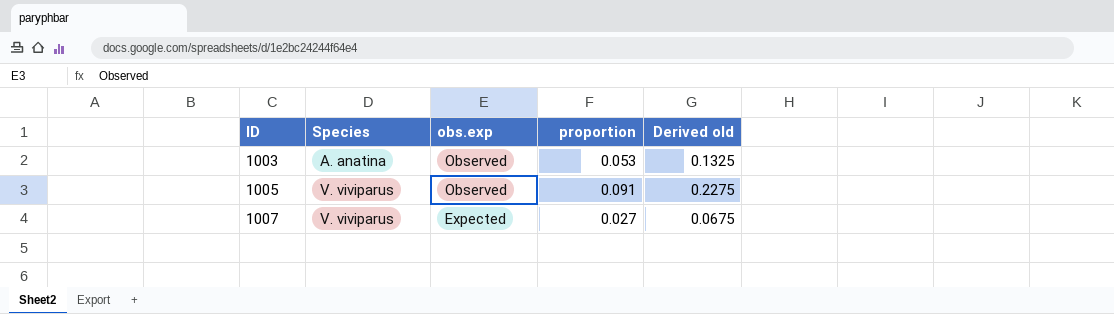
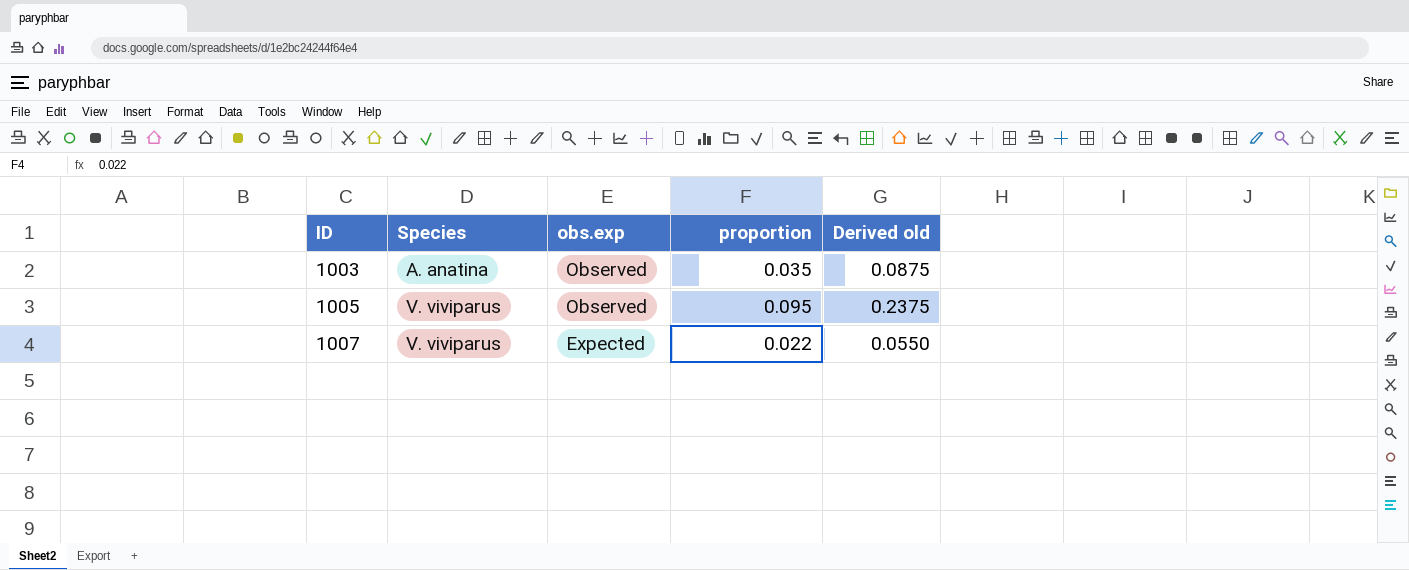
1003 | proportion: 0.053 -> 0.035
1003 | Derived old: 0.1325 -> 0.0875
1005 | proportion: 0.091 -> 0.095
1005 | Derived old: 0.2275 -> 0.2375
1007 | proportion: 0.027 -> 0.022
1007 | Derived old: 0.0675 -> 0.0550

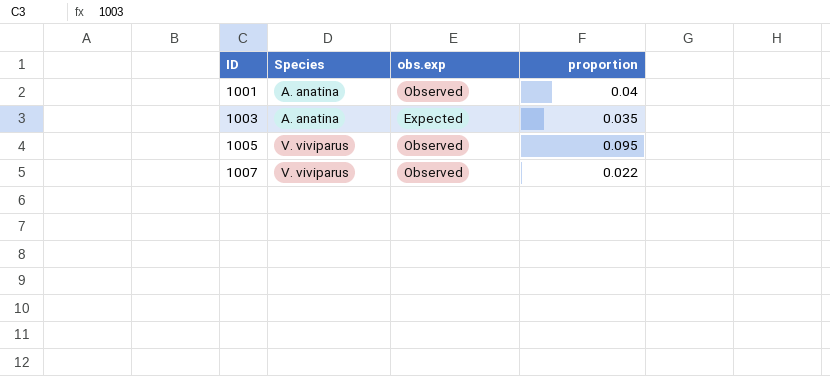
column Derived old | formula: [proportion] * 2.5 -> none
row 1001: none -> A. anatina | Observed | 0.04
1003 | obs.exp: Observed -> Expected
1007 | obs.exp: Expected -> Observed

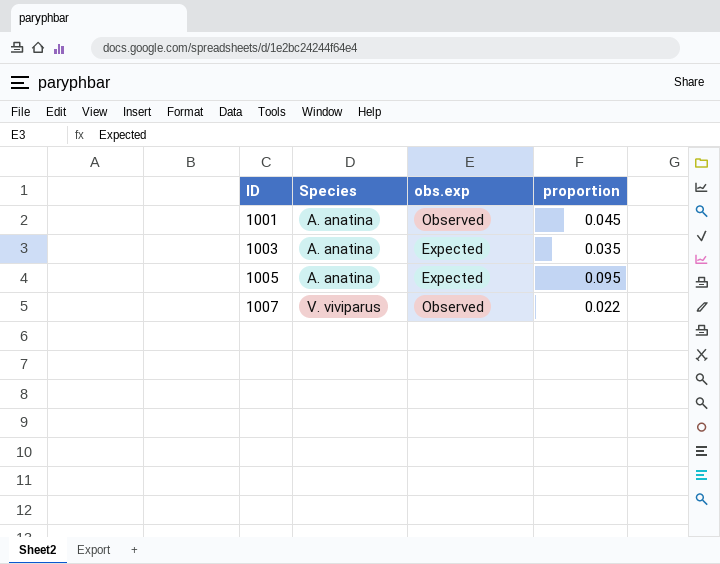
1001 | proportion: 0.04 -> 0.045
1005 | Species: V. viviparus -> A. anatina
1005 | obs.exp: Observed -> Expected

